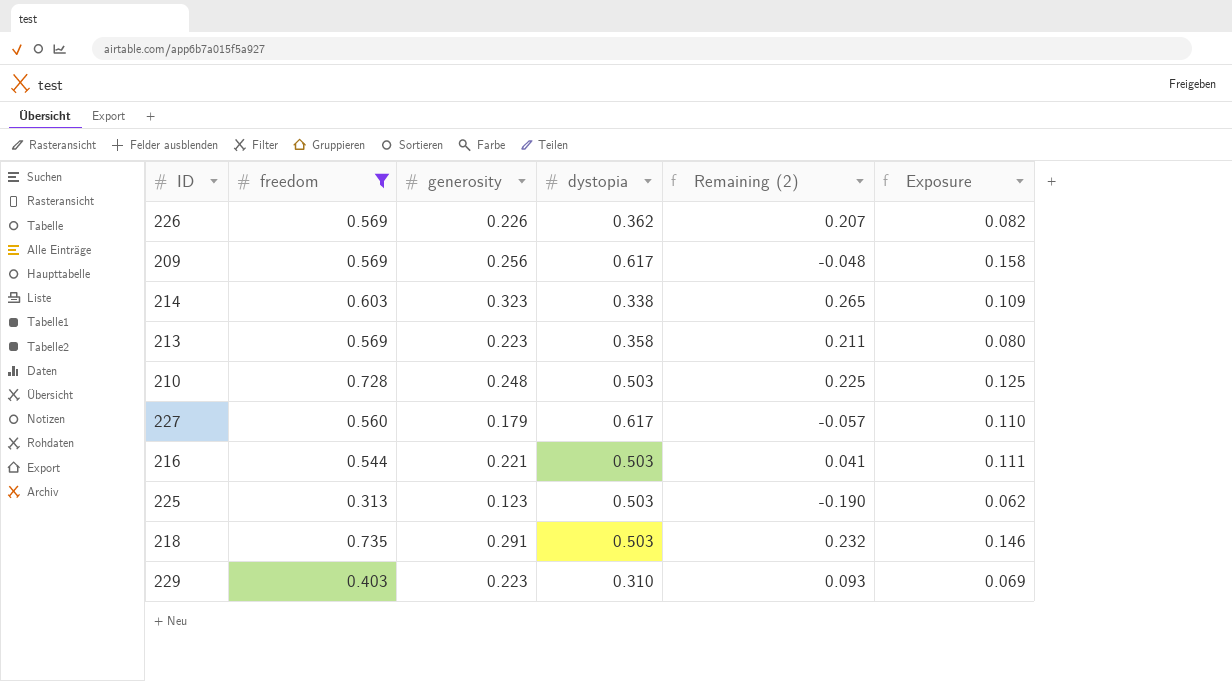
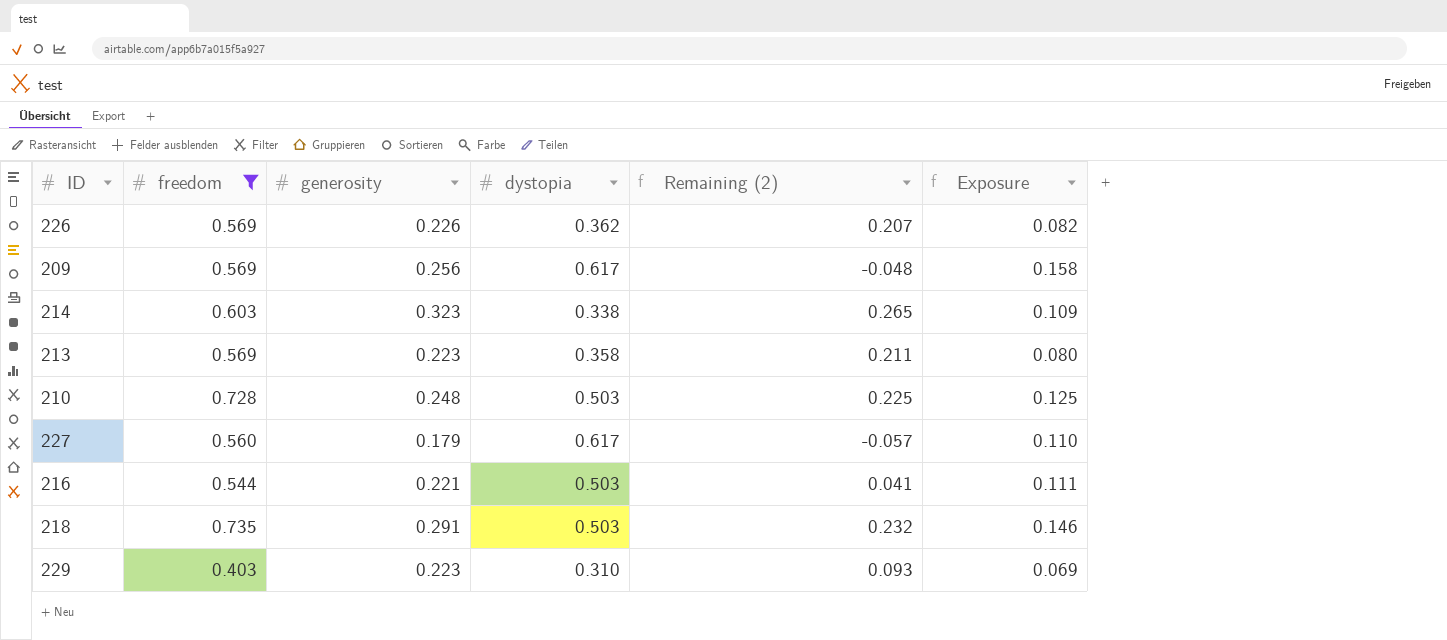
row 225: 0.313 | 0.123 | 0.503 | -0.190 | 0.062 -> none

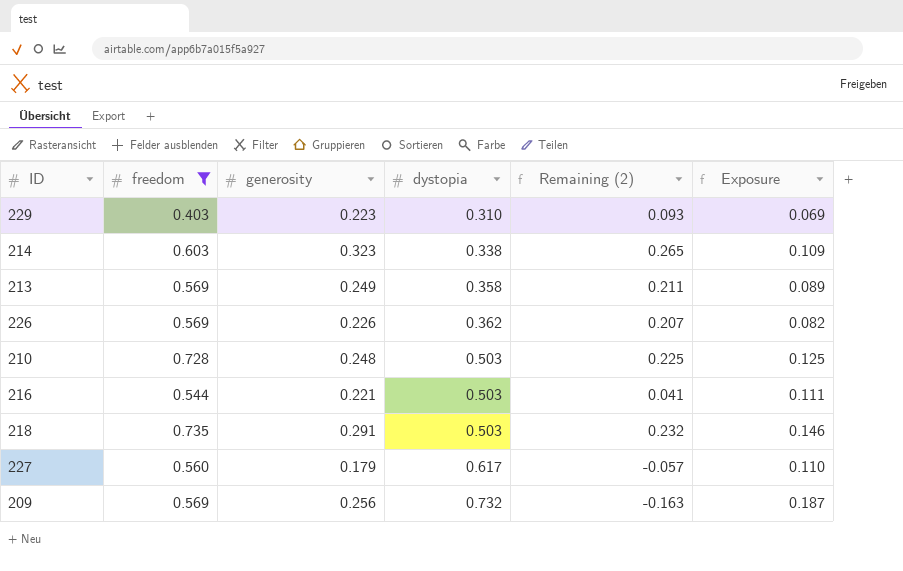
row order: none -> dystopia ascending
213 | generosity: 0.223 -> 0.249
213 | Exposure: 0.080 -> 0.089
209 | dystopia: 0.617 -> 0.732
209 | Remaining (2): -0.048 -> -0.163
209 | Exposure: 0.158 -> 0.187

